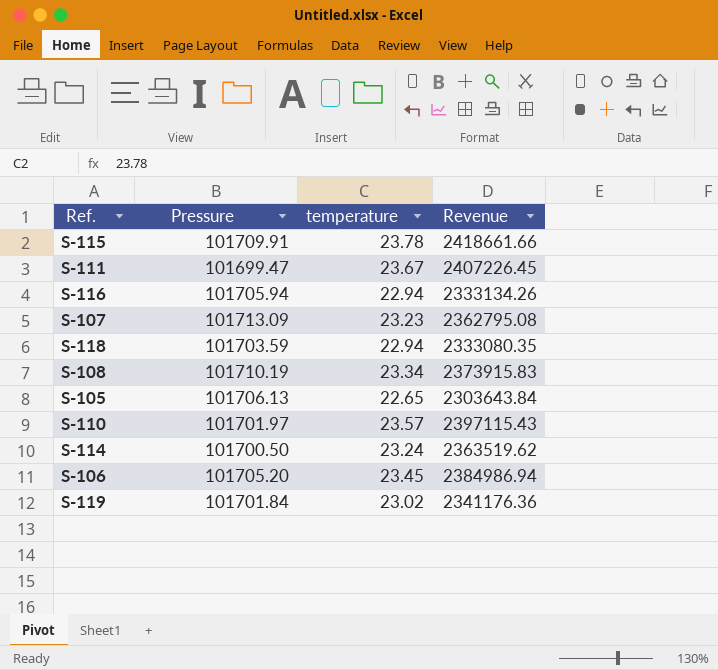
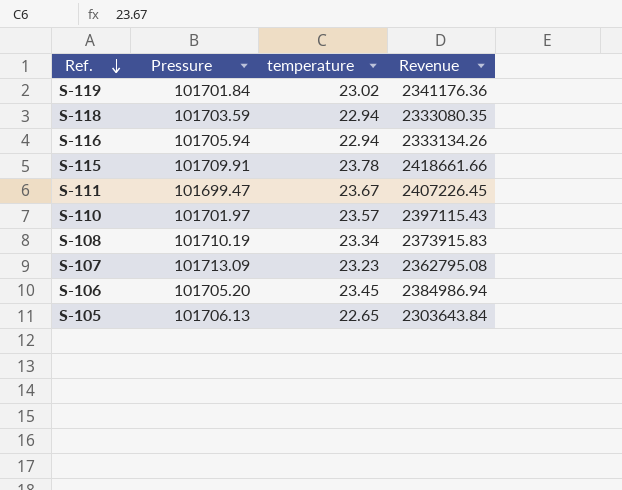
row order: none -> Ref. descending
row S-114: 101700.50 | 23.24 | 2363519.62 -> none

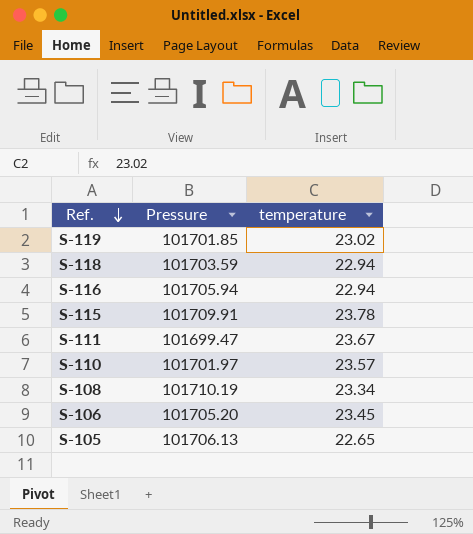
column Revenue | formula: [Pressure] * [temperature] -> none
row S-107: 101713.09 | 23.23 | 2362795.08 -> none
S-119 | Pressure: 101701.84 -> 101701.85

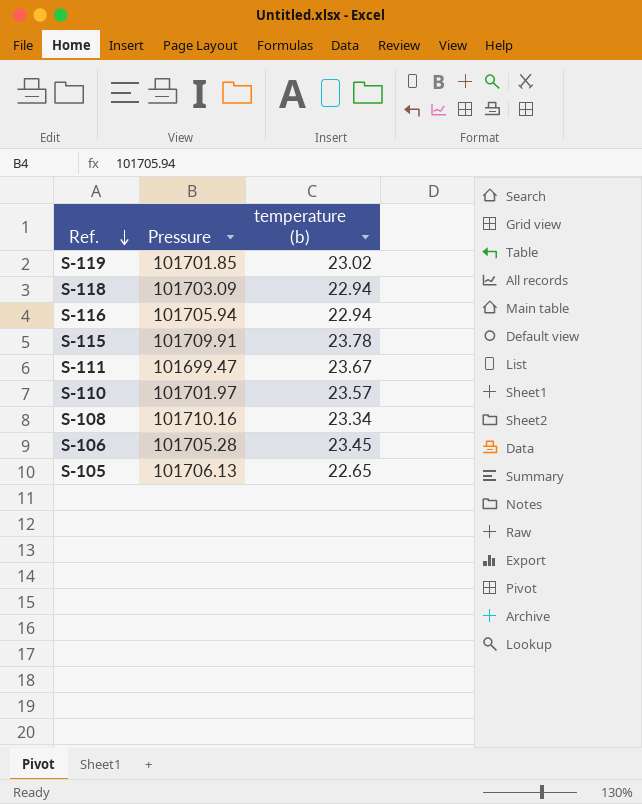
column name: temperature -> temperature (b)
S-118 | Pressure: 101703.59 -> 101703.09
S-108 | Pressure: 101710.19 -> 101710.16
S-106 | Pressure: 101705.20 -> 101705.28

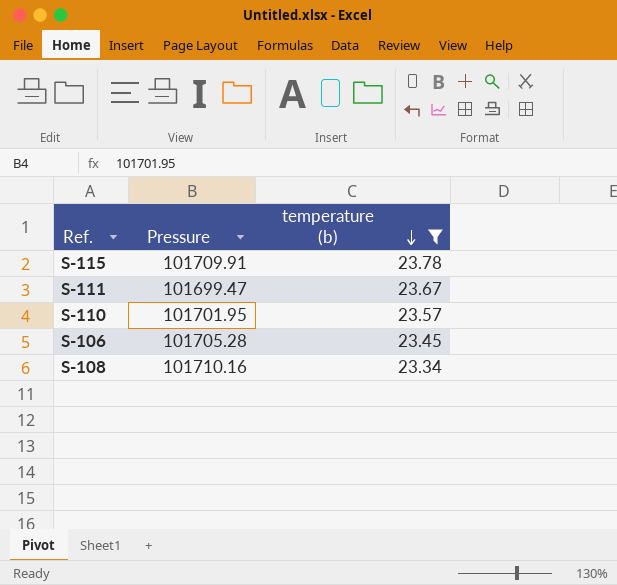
filter: none -> temperature (b) >= 23.34
row order: Ref. descending -> temperature (b) descending
S-110 | Pressure: 101701.97 -> 101701.95

